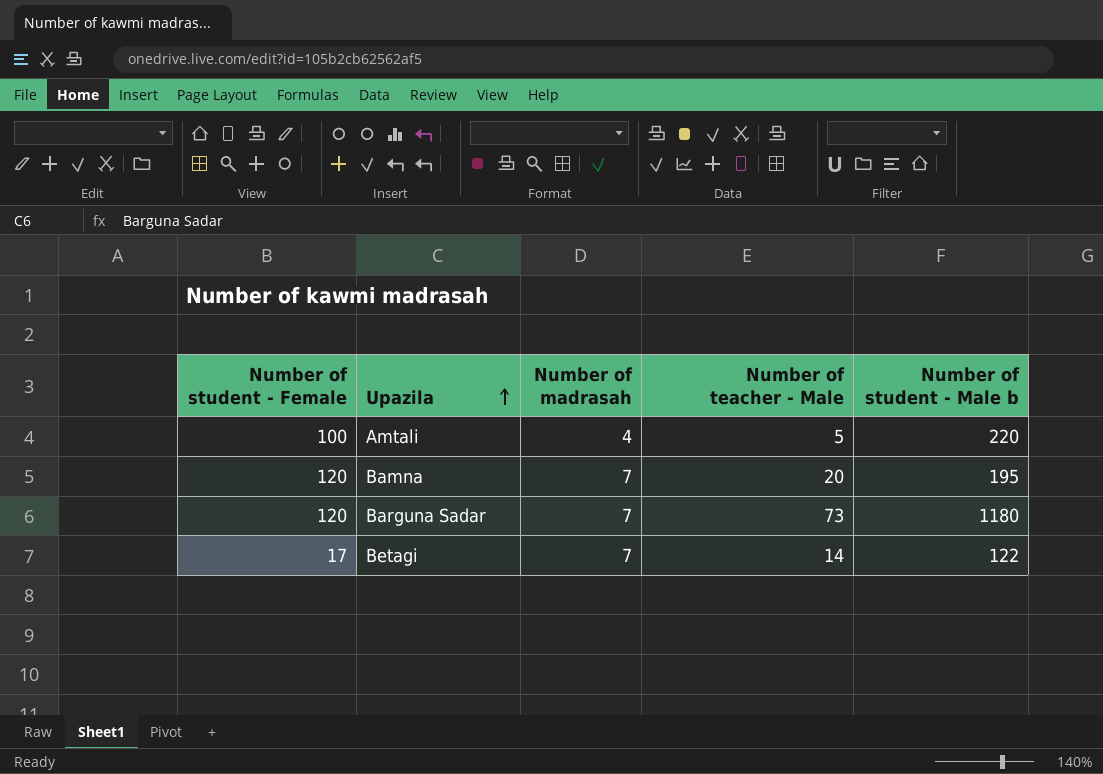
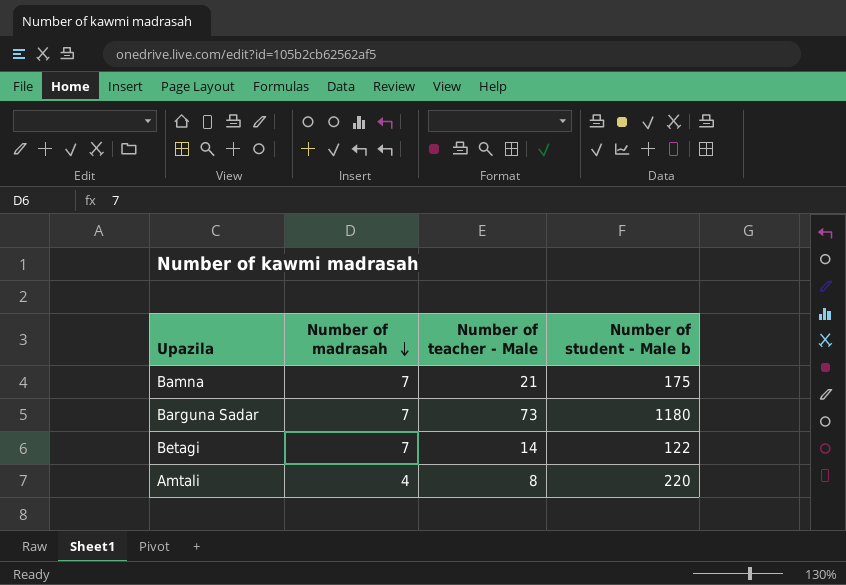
row order: Upazila ascending -> Number of madrasah descending
column Number of student - Female | position: 1 -> none
Bamna | Number of teacher - Male: 20 -> 21
Bamna | Number of student - Male b: 195 -> 175
Amtali | Number of teacher - Male: 5 -> 8

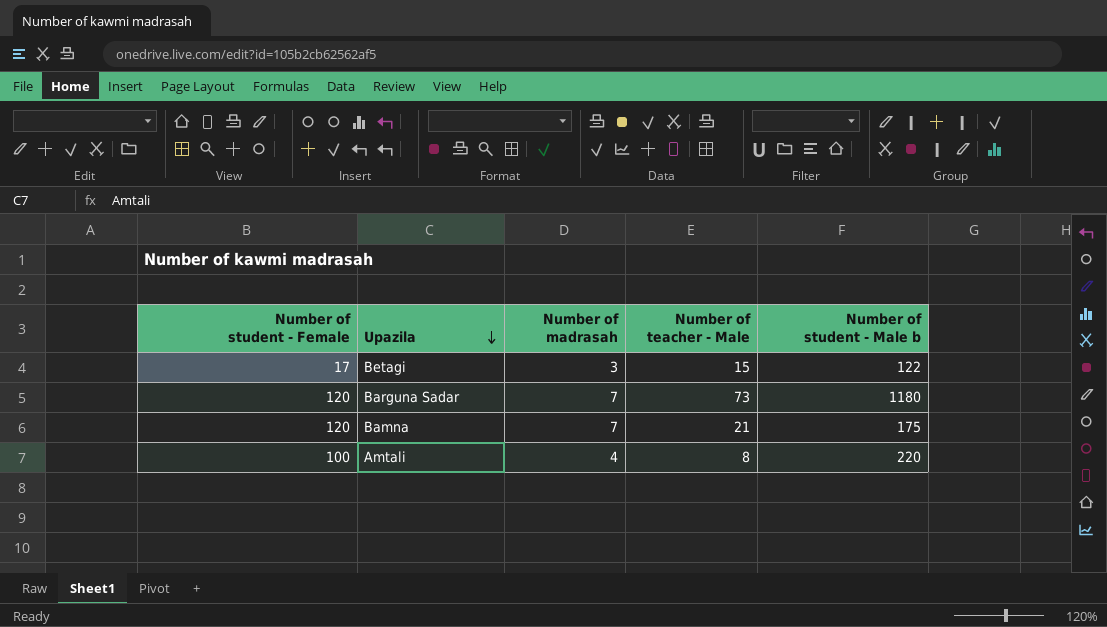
row order: Number of madrasah descending -> Upazila descending
column Number of student - Female | position: none -> 1
Betagi | Number of madrasah: 7 -> 3
Betagi | Number of teacher - Male: 14 -> 15

